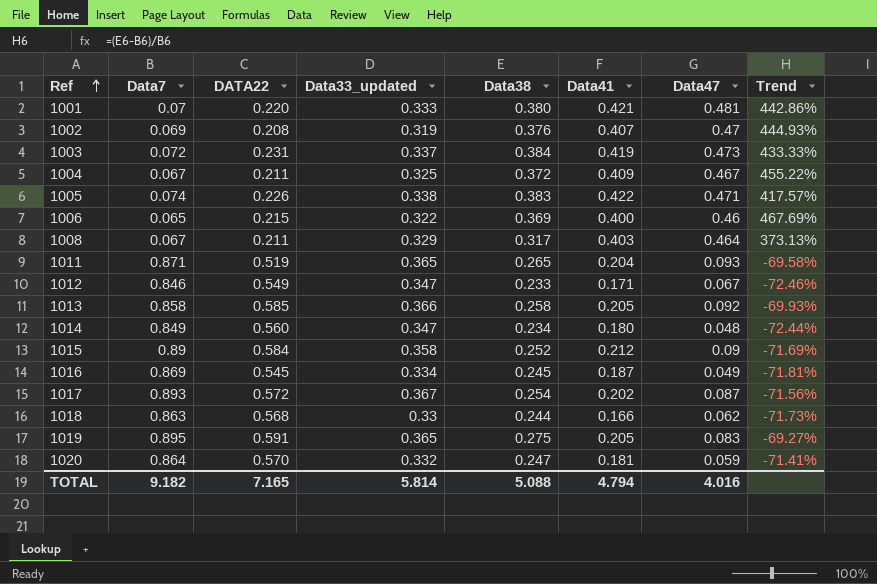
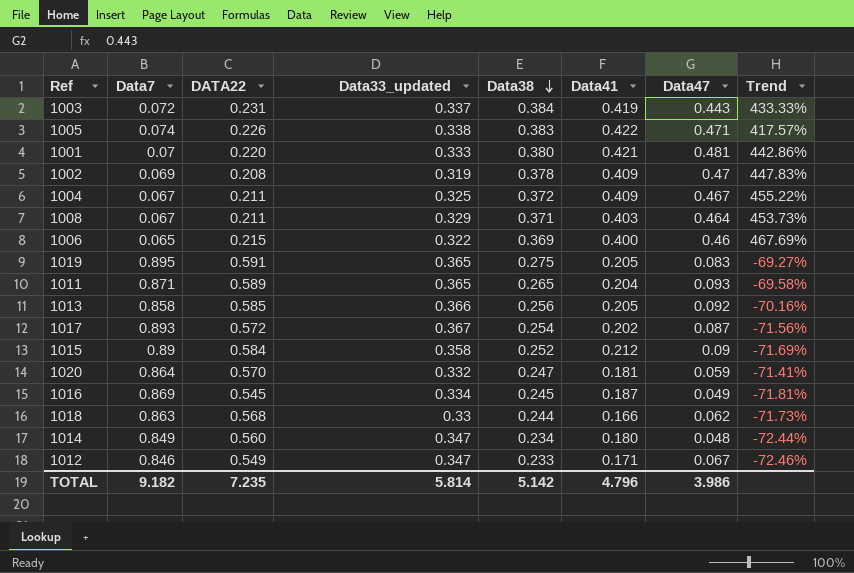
row order: Ref ascending -> Data38 descending
1003 | Data47: 0.473 -> 0.443
1002 | Data38: 0.376 -> 0.378
1002 | Data41: 0.407 -> 0.409
1002 | Trend: 444.93% -> 447.83%
1008 | Data38: 0.317 -> 0.371
1008 | Trend: 373.13% -> 453.73%
1011 | DATA22: 0.519 -> 0.589
1013 | Data38: 0.258 -> 0.256
1013 | Trend: -69.93% -> -70.16%
TOTAL | DATA22: 7.165 -> 7.235
TOTAL | Data38: 5.088 -> 5.142
TOTAL | Data41: 4.794 -> 4.796
TOTAL | Data47: 4.016 -> 3.986

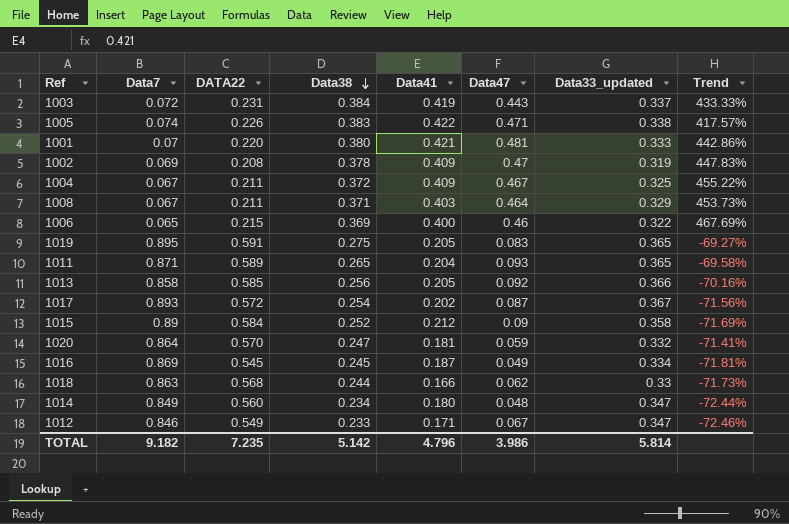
column Data33_updated | position: 4 -> 7

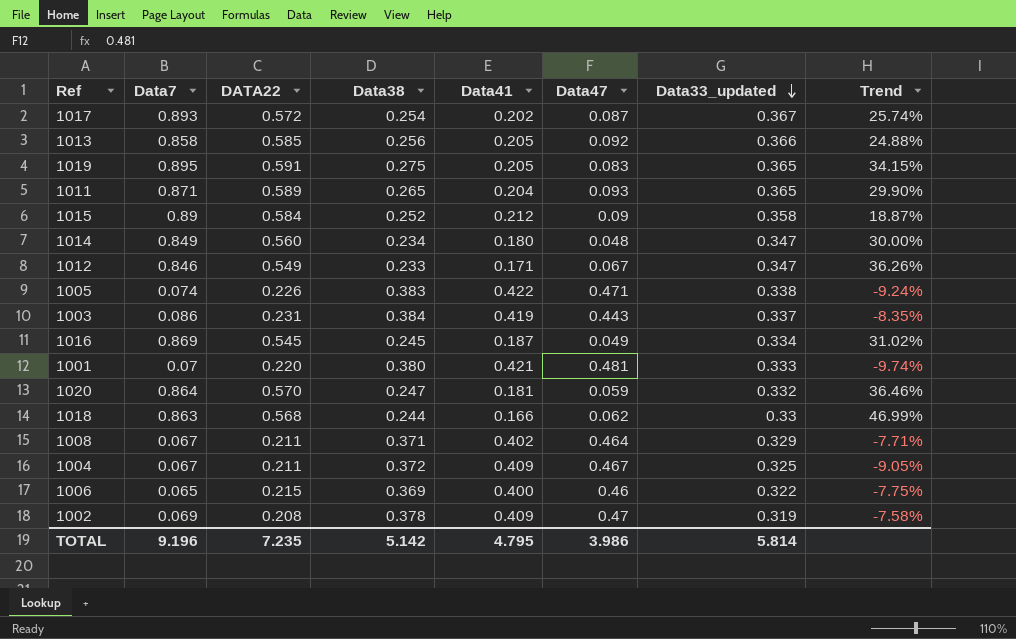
row order: Data38 descending -> Data33_updated descending
column Trend | formula: ([Data38] - [Data7]) / [Data7] -> ([Data38] - [Data41]) / [Data41]
1003 | Data7: 0.072 -> 0.086
1008 | Data41: 0.403 -> 0.402
TOTAL | Data7: 9.182 -> 9.196
TOTAL | Data41: 4.796 -> 4.795

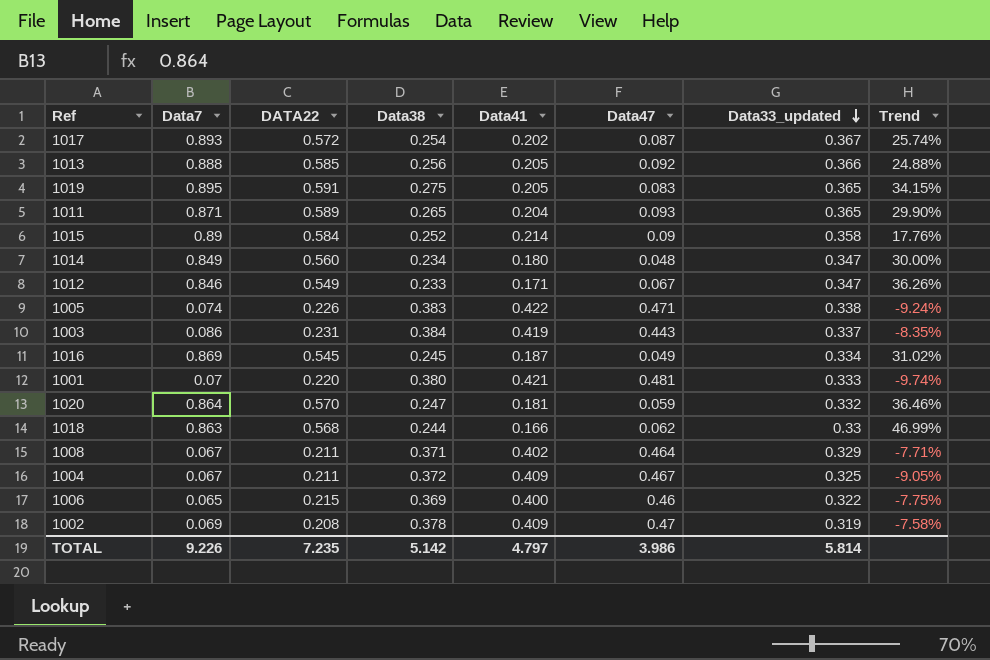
1013 | Data7: 0.858 -> 0.888
1015 | Data41: 0.212 -> 0.214
1015 | Trend: 18.87% -> 17.76%
TOTAL | Data7: 9.196 -> 9.226
TOTAL | Data41: 4.795 -> 4.797

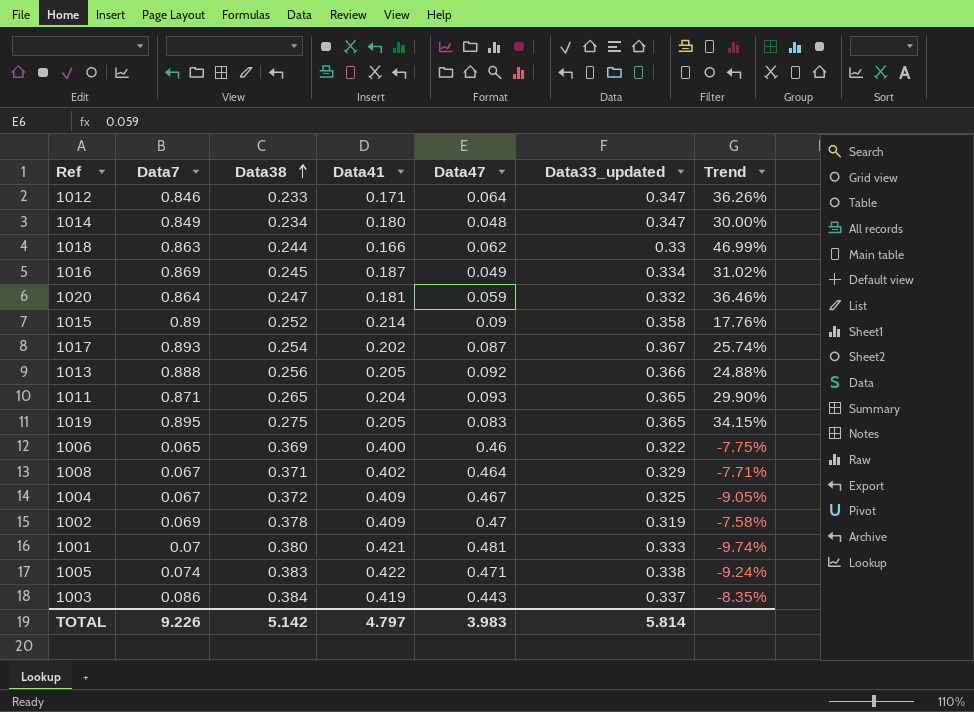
row order: Data33_updated descending -> Data38 ascending
column DATA22 | position: 3 -> none
1012 | Data47: 0.067 -> 0.064
TOTAL | Data47: 3.986 -> 3.983

